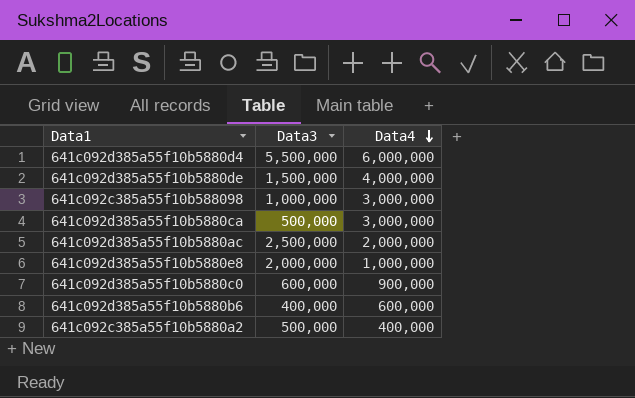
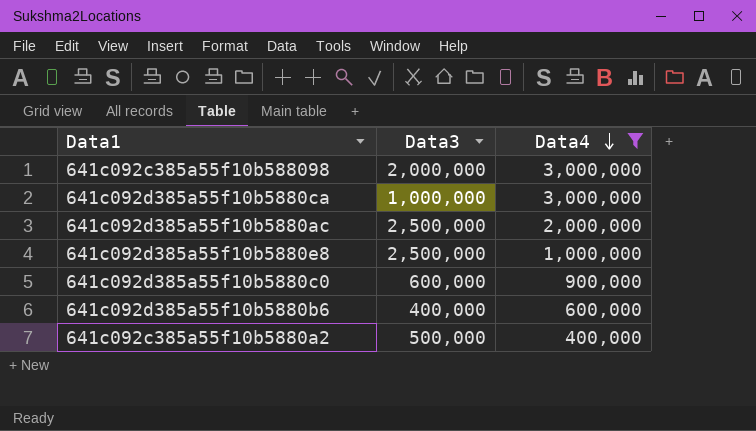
filter: none -> Data4 <= 3,000,000
641c092c385a55f10b588098 | Data3: 1,000,000 -> 2,000,000
641c092d385a55f10b5880ca | Data3: 500,000 -> 1,000,000
641c092d385a55f10b5880e8 | Data3: 2,000,000 -> 2,500,000

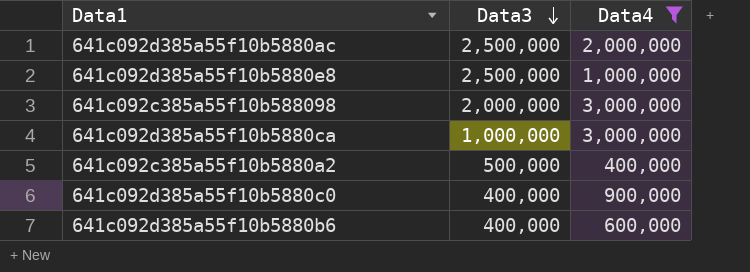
row order: Data4 descending -> Data3 descending
641c092d385a55f10b5880c0 | Data3: 600,000 -> 400,000

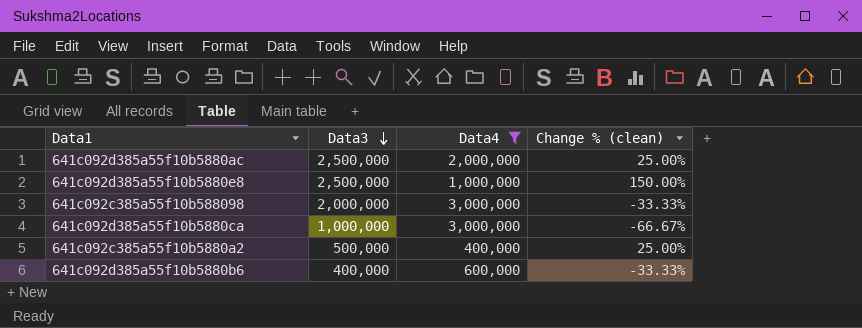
column Change % (clean) | formula: none -> ([Data3] - [Data4]) / [Data4]
row 641c092d385a55f10b5880c0: 400,000 | 900,000 -> none

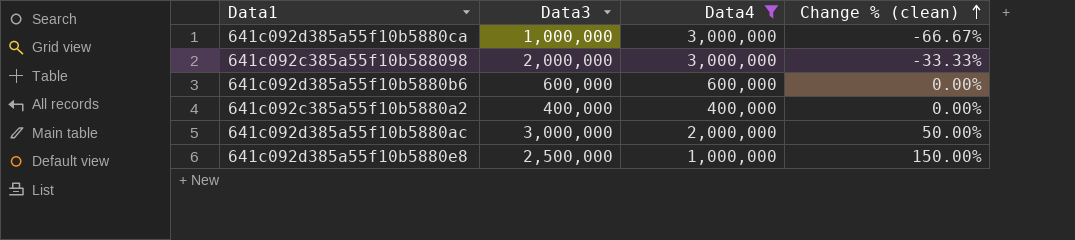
row order: Data3 descending -> Change % (clean) ascending
641c092d385a55f10b5880b6 | Data3: 400,000 -> 600,000
641c092d385a55f10b5880b6 | Change % (clean): -33.33% -> 0.00%
641c092c385a55f10b5880a2 | Data3: 500,000 -> 400,000
641c092c385a55f10b5880a2 | Change % (clean): 25.00% -> 0.00%
641c092d385a55f10b5880ac | Data3: 2,500,000 -> 3,000,000
641c092d385a55f10b5880ac | Change % (clean): 25.00% -> 50.00%

